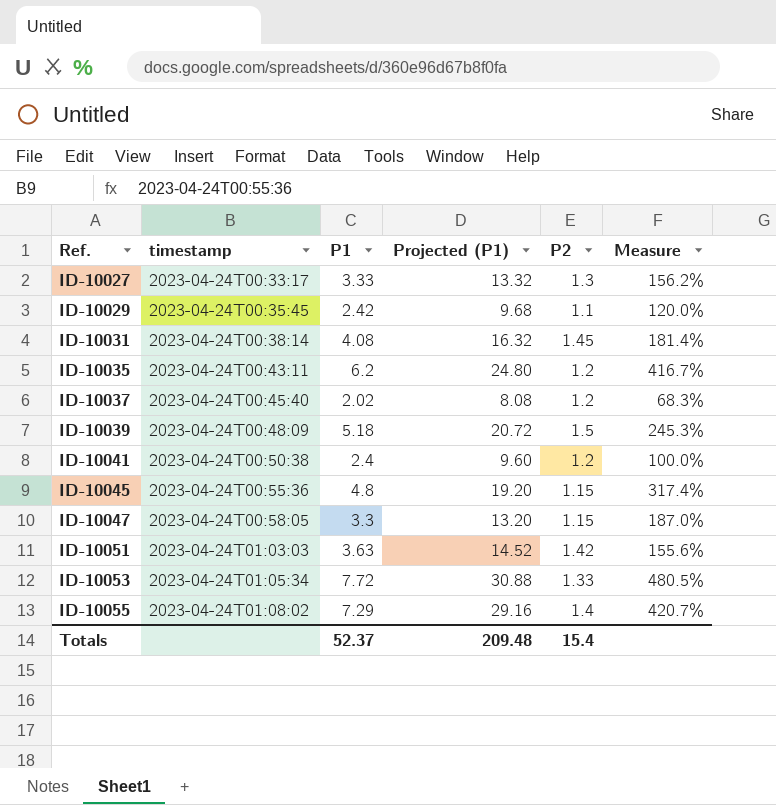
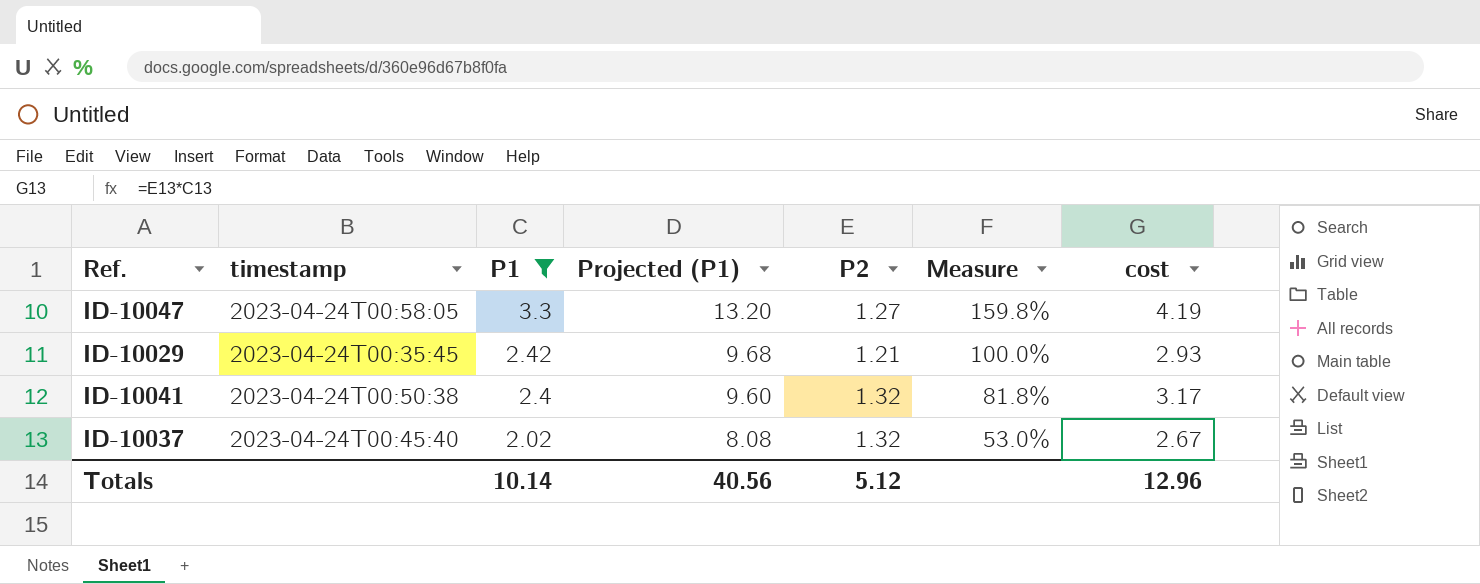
filter: none -> P1 <= 3.3
row order: Ref. ascending -> P1 descending
column cost | formula: none -> [P1] * [P2]
ID-10047 | P2: 1.15 -> 1.27
ID-10047 | Measure: 187.0% -> 159.8%
ID-10029 | P2: 1.1 -> 1.21
ID-10029 | Measure: 120.0% -> 100.0%
ID-10041 | P2: 1.2 -> 1.32
ID-10041 | Measure: 100.0% -> 81.8%
ID-10037 | P2: 1.2 -> 1.32
ID-10037 | Measure: 68.3% -> 53.0%
Totals | P1: 52.37 -> 10.14
Totals | Projected (P1): 209.48 -> 40.56
Totals | P2: 15.4 -> 5.12

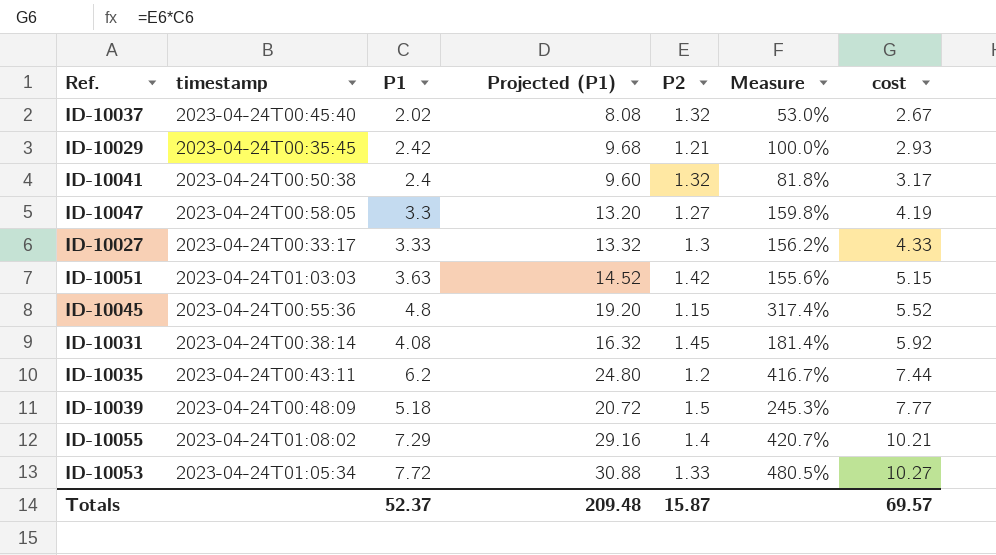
filter: P1 <= 3.3 -> none
row order: P1 descending -> cost ascending
Totals | P1: 10.14 -> 52.37
Totals | Projected (P1): 40.56 -> 209.48
Totals | P2: 5.12 -> 15.87
Totals | cost: 12.96 -> 69.57

